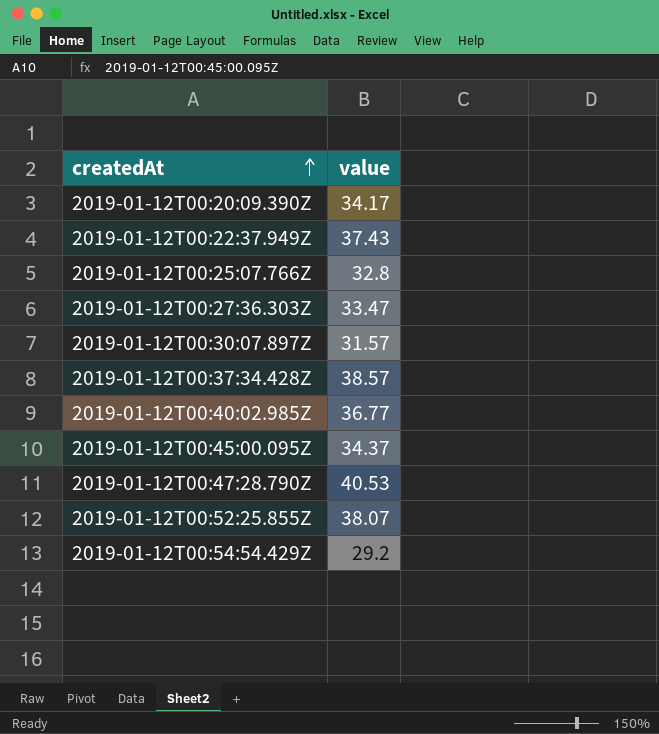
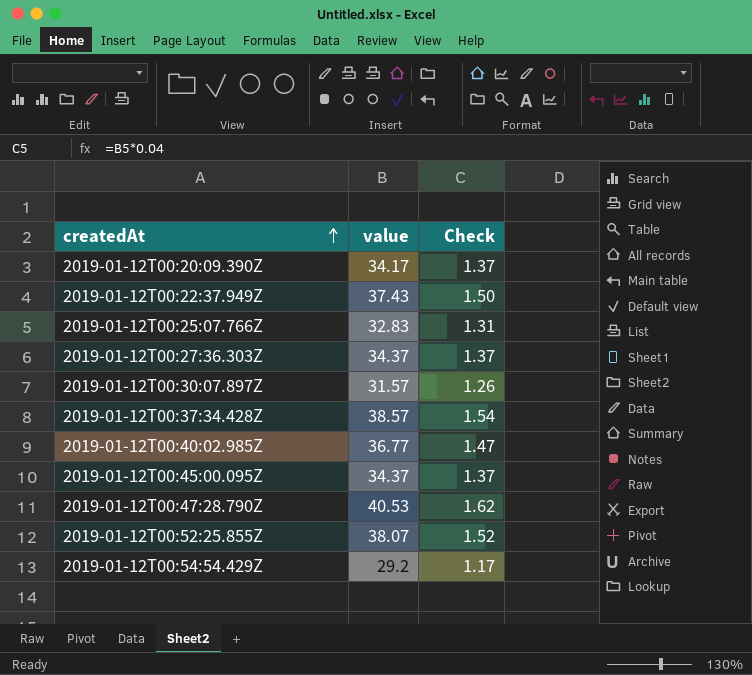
column Check | formula: none -> [value] * 0.04
2019-01-12T00:25:07.766Z | value: 32.8 -> 32.83
2019-01-12T00:27:36.303Z | value: 33.47 -> 34.37

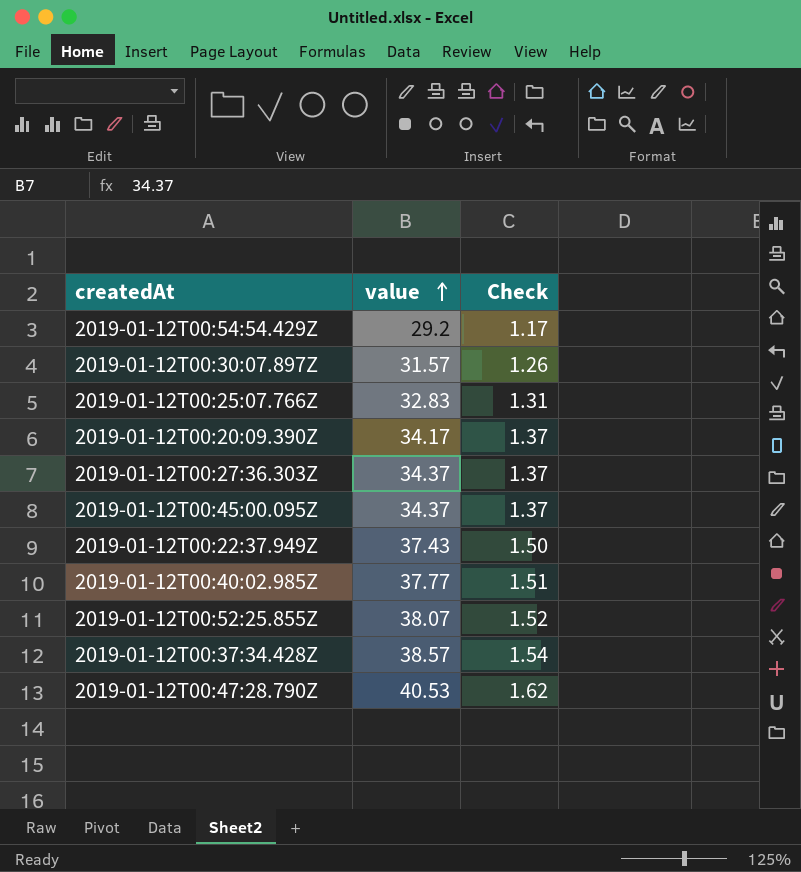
row order: createdAt ascending -> value ascending
2019-01-12T00:40:02.985Z | value: 36.77 -> 37.77
2019-01-12T00:40:02.985Z | Check: 1.47 -> 1.51

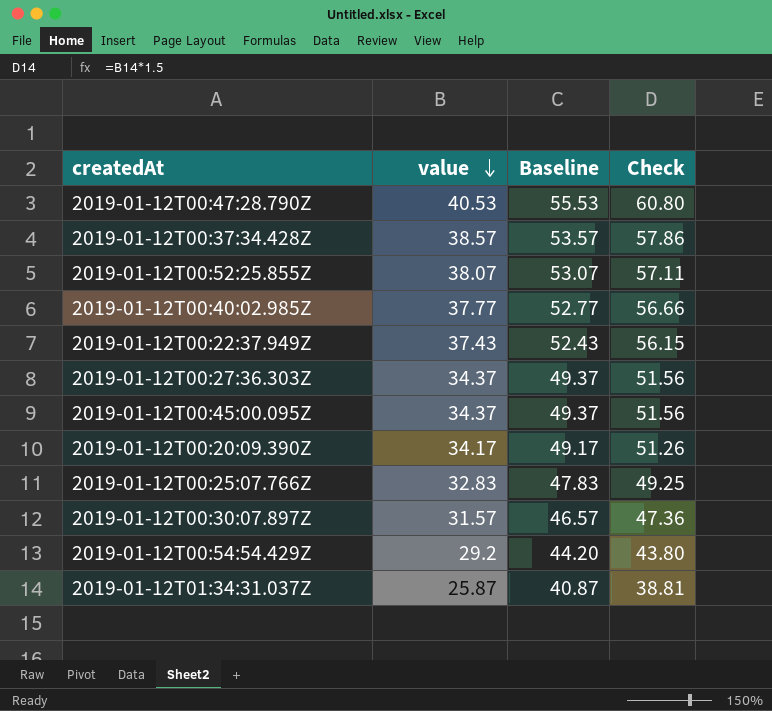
row order: value ascending -> value descending
column Baseline | formula: none -> [value] + 15
column Check | formula: [value] * 0.04 -> [value] * 1.5
row 2019-01-12T01:34:31.037Z: none -> 25.87 | 40.87 | 38.81

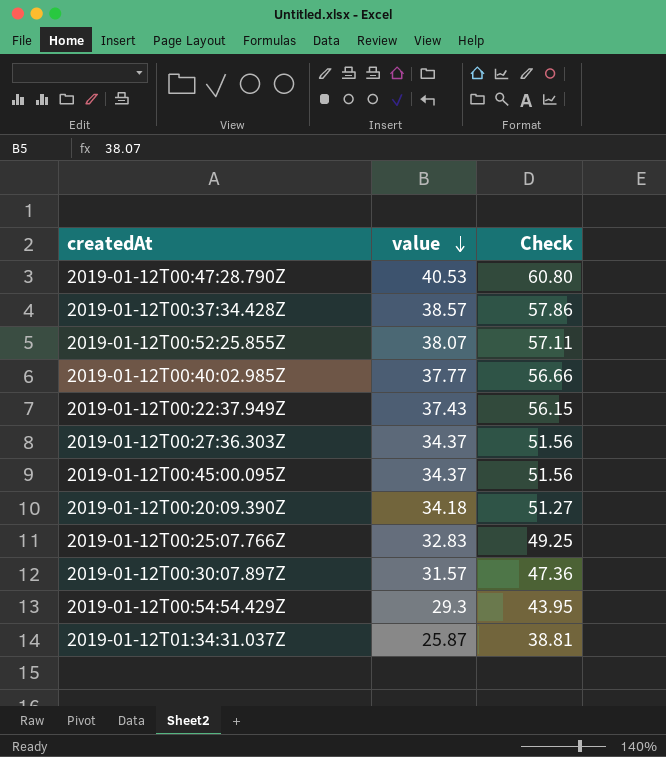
column Baseline | formula: [value] + 15 -> none
2019-01-12T00:20:09.390Z | value: 34.17 -> 34.18
2019-01-12T00:20:09.390Z | Check: 51.26 -> 51.27
2019-01-12T00:54:54.429Z | value: 29.2 -> 29.3
2019-01-12T00:54:54.429Z | Check: 43.80 -> 43.95

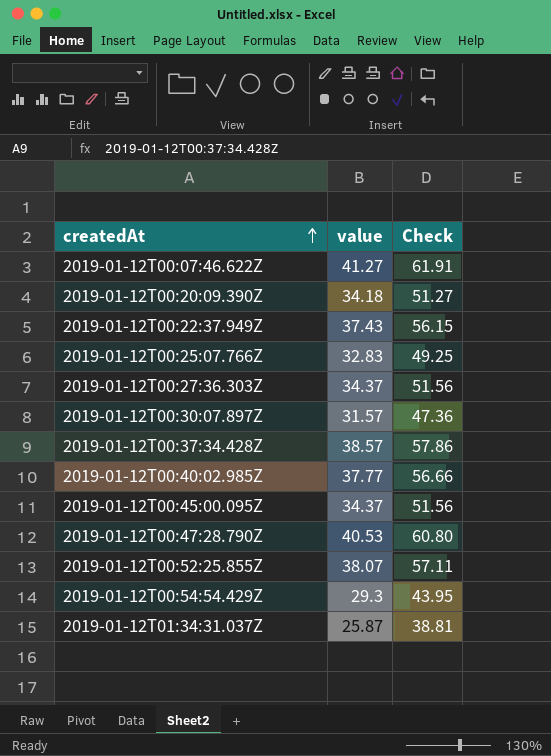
row order: value descending -> createdAt ascending
row 2019-01-12T00:07:46.622Z: none -> 41.27 | 61.91

